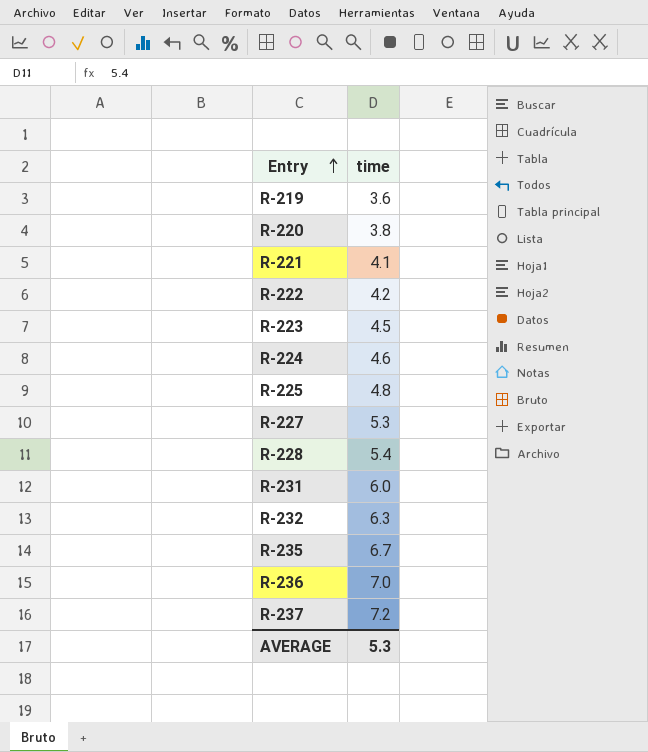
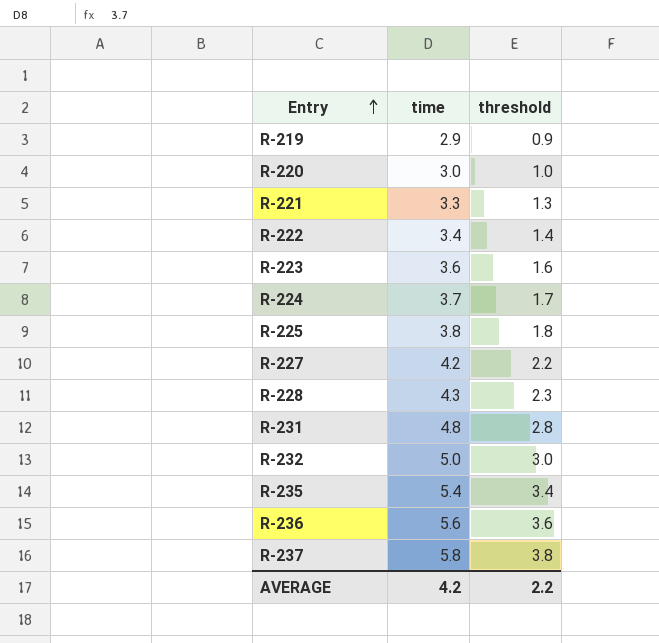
column threshold | formula: none -> [time] - 2
R-219 | time: 3.6 -> 2.9
R-220 | time: 3.8 -> 3.0
R-221 | time: 4.1 -> 3.3
R-222 | time: 4.2 -> 3.4
R-223 | time: 4.5 -> 3.6
R-224 | time: 4.6 -> 3.7
R-225 | time: 4.8 -> 3.8
R-227 | time: 5.3 -> 4.2
R-228 | time: 5.4 -> 4.3
R-231 | time: 6.0 -> 4.8
R-232 | time: 6.3 -> 5.0
R-235 | time: 6.7 -> 5.4
R-236 | time: 7.0 -> 5.6
R-237 | time: 7.2 -> 5.8
AVERAGE | time: 5.3 -> 4.2

